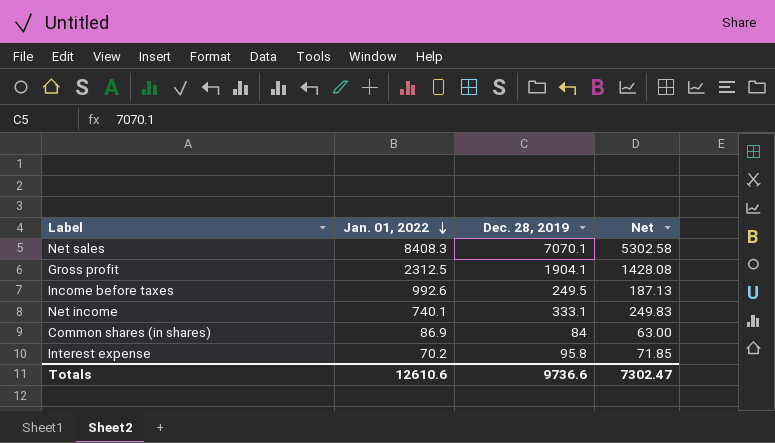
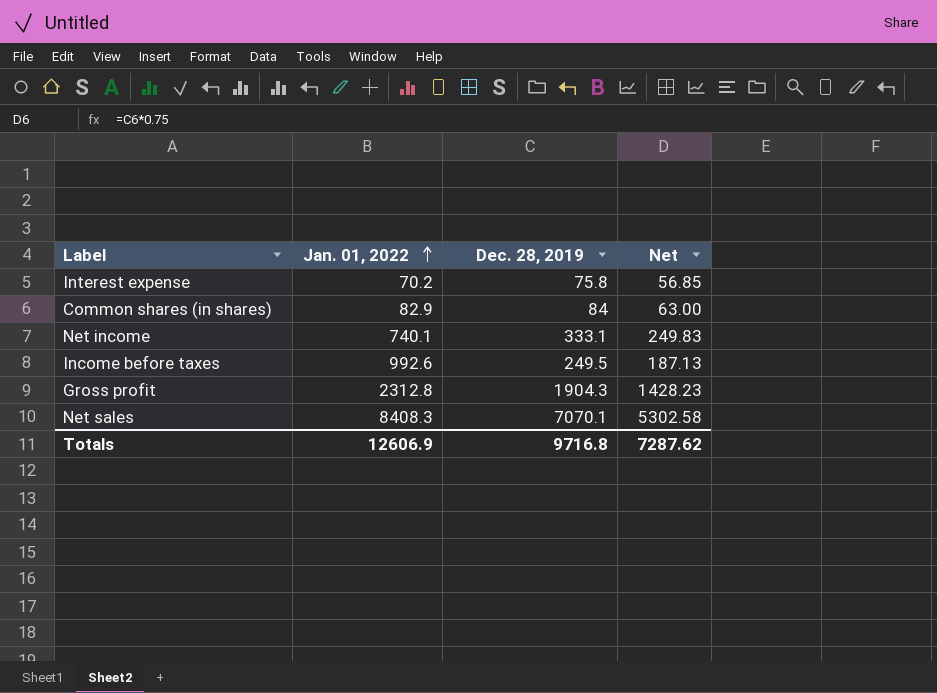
row order: Jan. 01, 2022 descending -> Jan. 01, 2022 ascending
Interest expense | Dec. 28, 2019: 95.8 -> 75.8
Interest expense | Net: 71.85 -> 56.85
Common shares (in shares) | Jan. 01, 2022: 86.9 -> 82.9
Gross profit | Jan. 01, 2022: 2312.5 -> 2312.8
Gross profit | Dec. 28, 2019: 1904.1 -> 1904.3
Gross profit | Net: 1428.08 -> 1428.23
Totals | Jan. 01, 2022: 12610.6 -> 12606.9
Totals | Dec. 28, 2019: 9736.6 -> 9716.8
Totals | Net: 7302.47 -> 7287.62

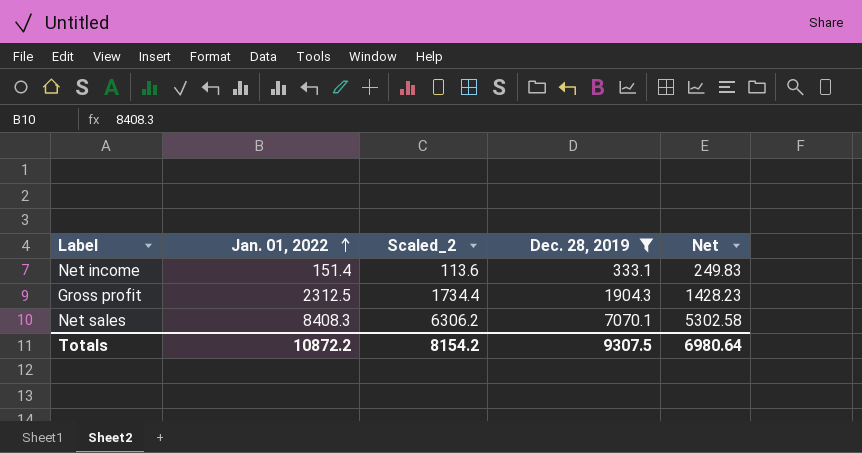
filter: none -> Dec. 28, 2019 >= 333.1
column Scaled_2 | formula: none -> [Jan. 01, 2022] * 0.75
Net income | Jan. 01, 2022: 740.1 -> 151.4
Gross profit | Jan. 01, 2022: 2312.8 -> 2312.5
Totals | Jan. 01, 2022: 12606.9 -> 10872.2
Totals | Dec. 28, 2019: 9716.8 -> 9307.5
Totals | Net: 7287.62 -> 6980.64

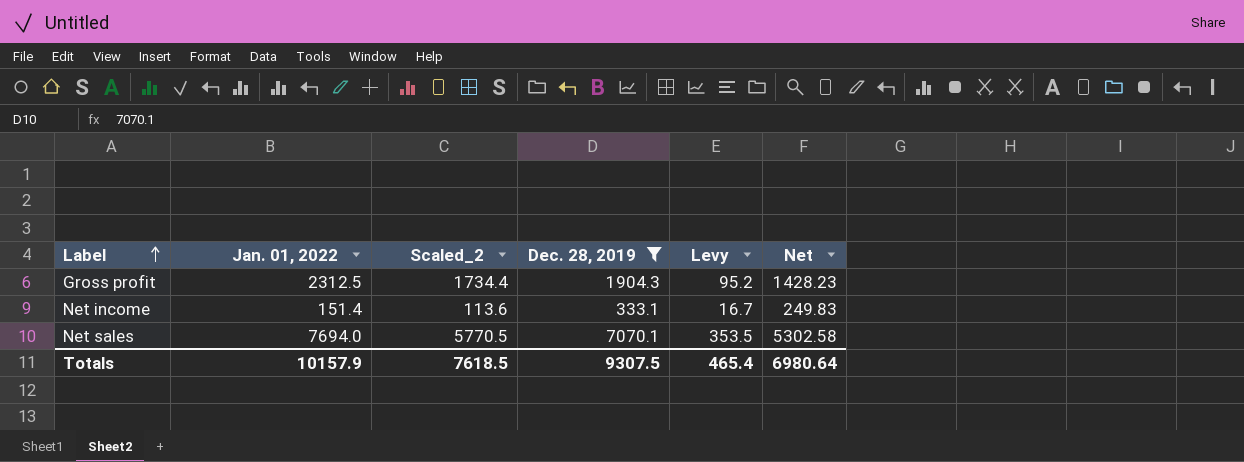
row order: Jan. 01, 2022 ascending -> Label ascending
column Levy | formula: none -> [Dec. 28, 2019] * 0.05
Net sales | Jan. 01, 2022: 8408.3 -> 7694.0
Net sales | Scaled_2: 6306.2 -> 5770.5
Totals | Jan. 01, 2022: 10872.2 -> 10157.9
Totals | Scaled_2: 8154.2 -> 7618.5

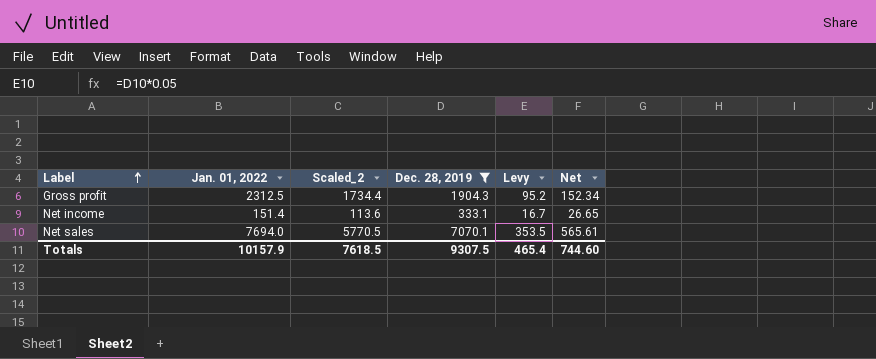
column Net | formula: [Dec. 28, 2019] * 0.75 -> [Dec. 28, 2019] * 0.08
Totals | Net: 6980.64 -> 744.60

